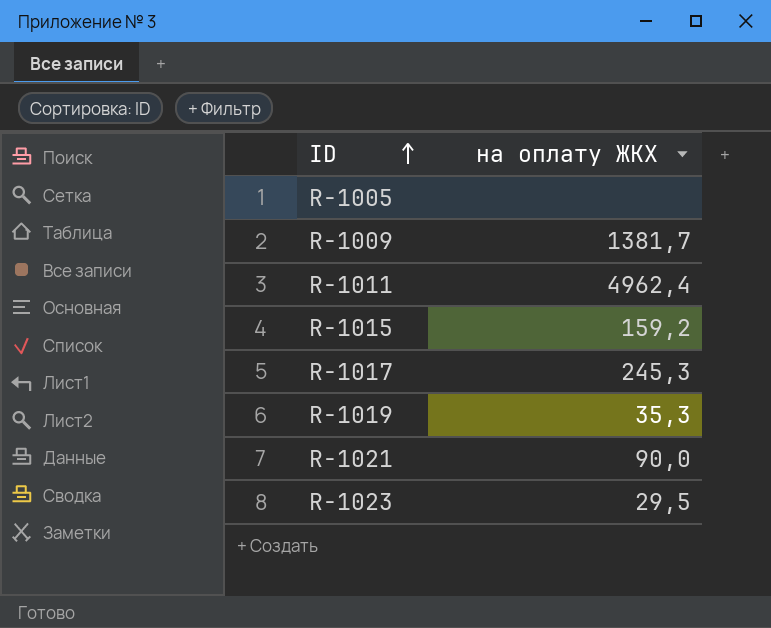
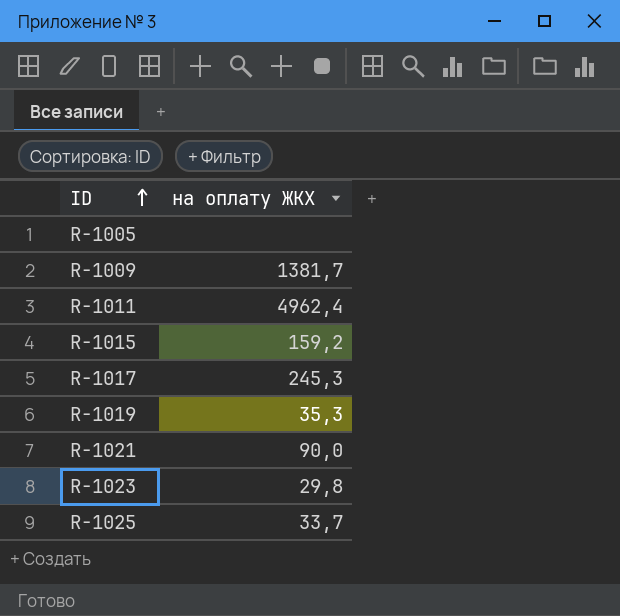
R-1023 | на оплату ЖКХ: 29,5 -> 29,8
row R-1025: none -> 33,7

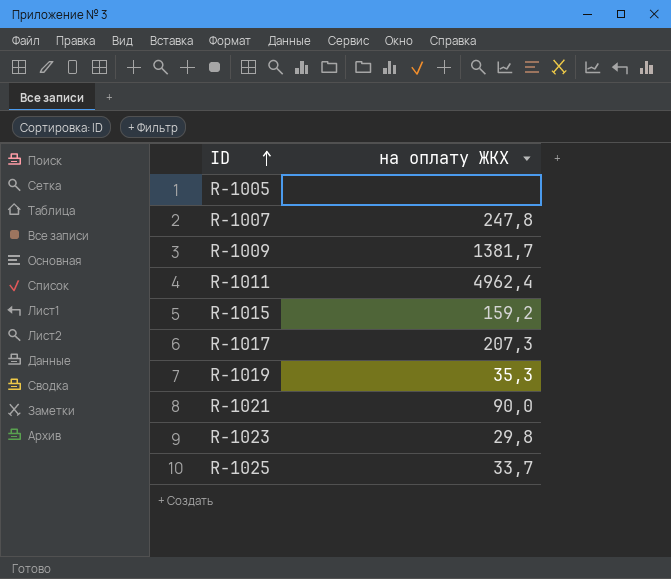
row R-1007: none -> 247,8
R-1017 | на оплату ЖКХ: 245,3 -> 207,3

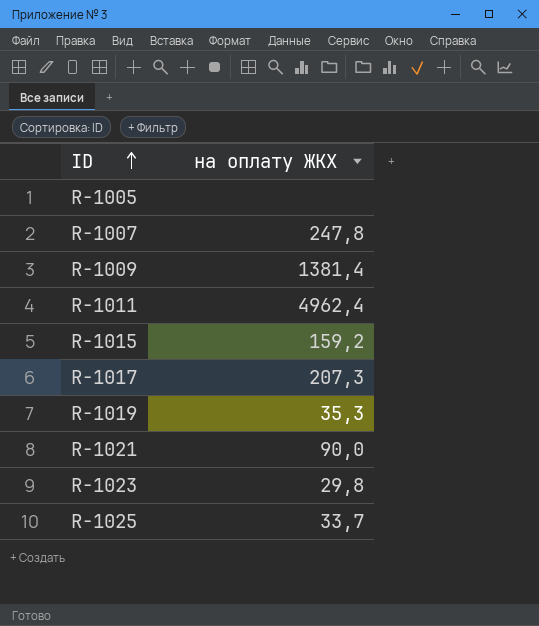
R-1009 | на оплату ЖКХ: 1381,7 -> 1381,4

